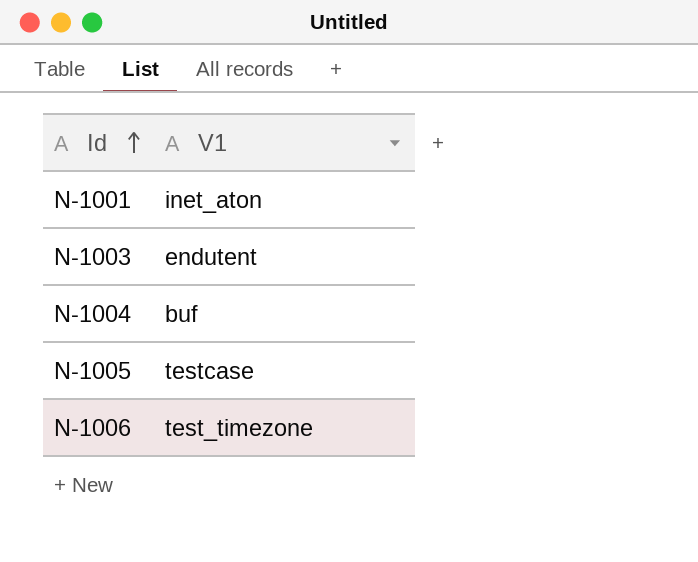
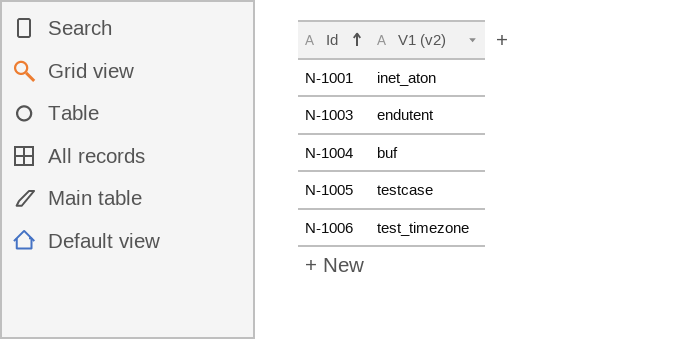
column name: V1 -> V1 (v2)

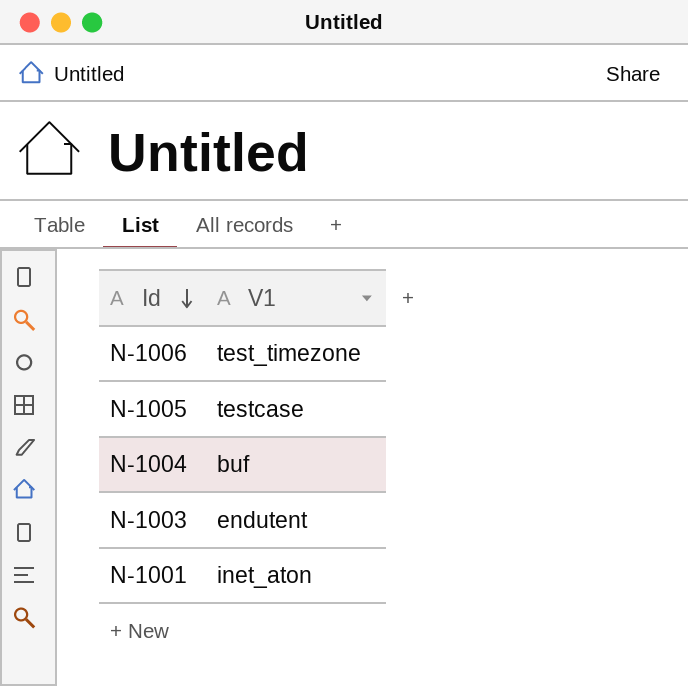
row order: Id ascending -> Id descending
column name: V1 (v2) -> V1

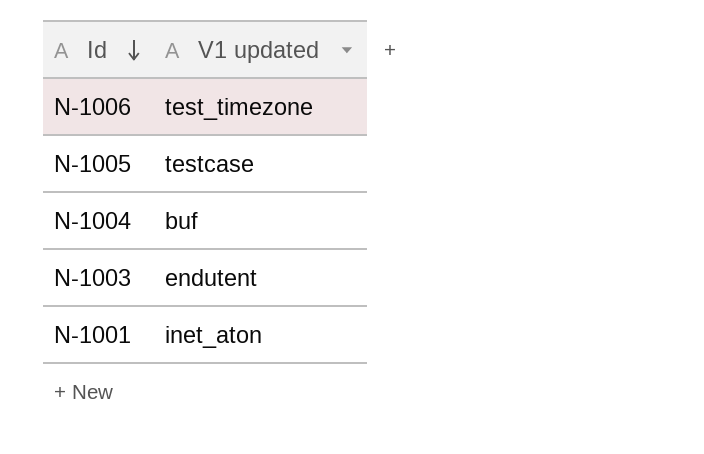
column name: V1 -> V1 updated

